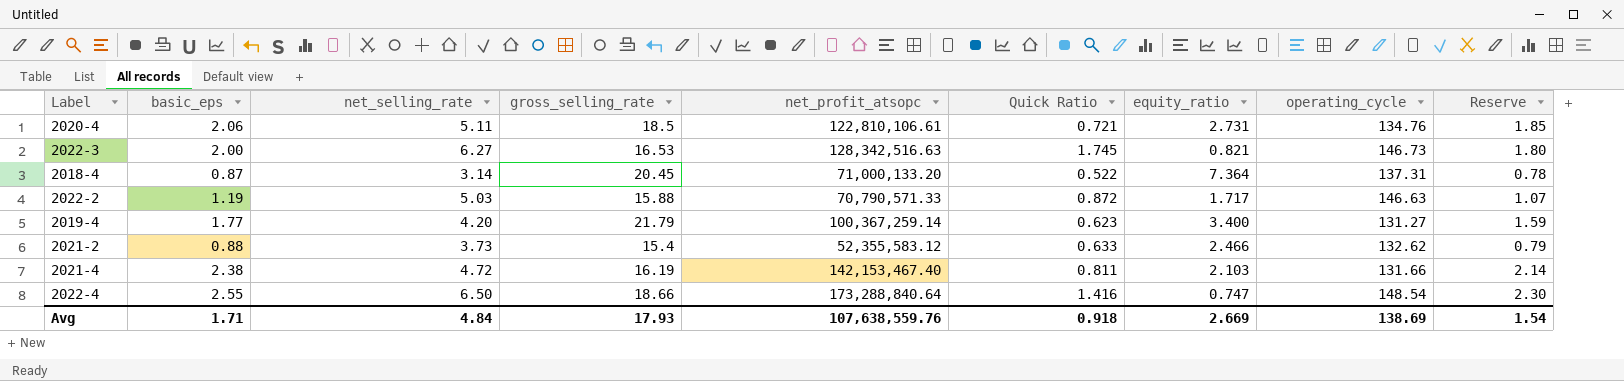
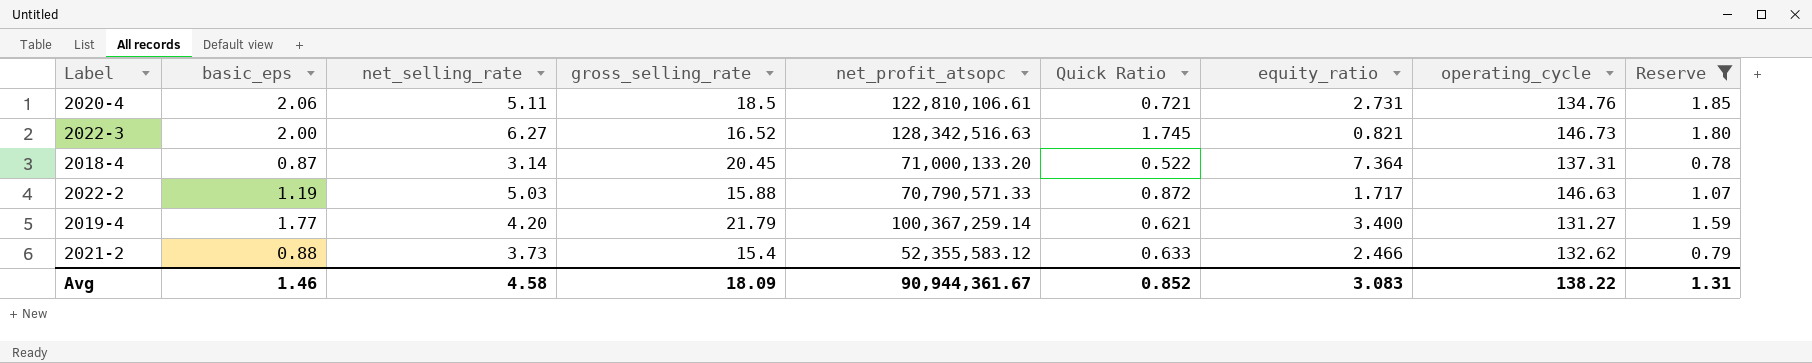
filter: none -> Reserve <= 1.85
2022-3 | gross_selling_rate: 16.53 -> 16.52
2019-4 | Quick Ratio: 0.623 -> 0.621
Avg | basic_eps: 1.71 -> 1.46
Avg | net_selling_rate: 4.84 -> 4.58
Avg | gross_selling_rate: 17.93 -> 18.09
Avg | net_profit_atsopc: 107,638,559.76 -> 90,944,361.67
Avg | Quick Ratio: 0.918 -> 0.852
Avg | equity_ratio: 2.669 -> 3.083
Avg | operating_cycle: 138.69 -> 138.22
Avg | Reserve: 1.54 -> 1.31

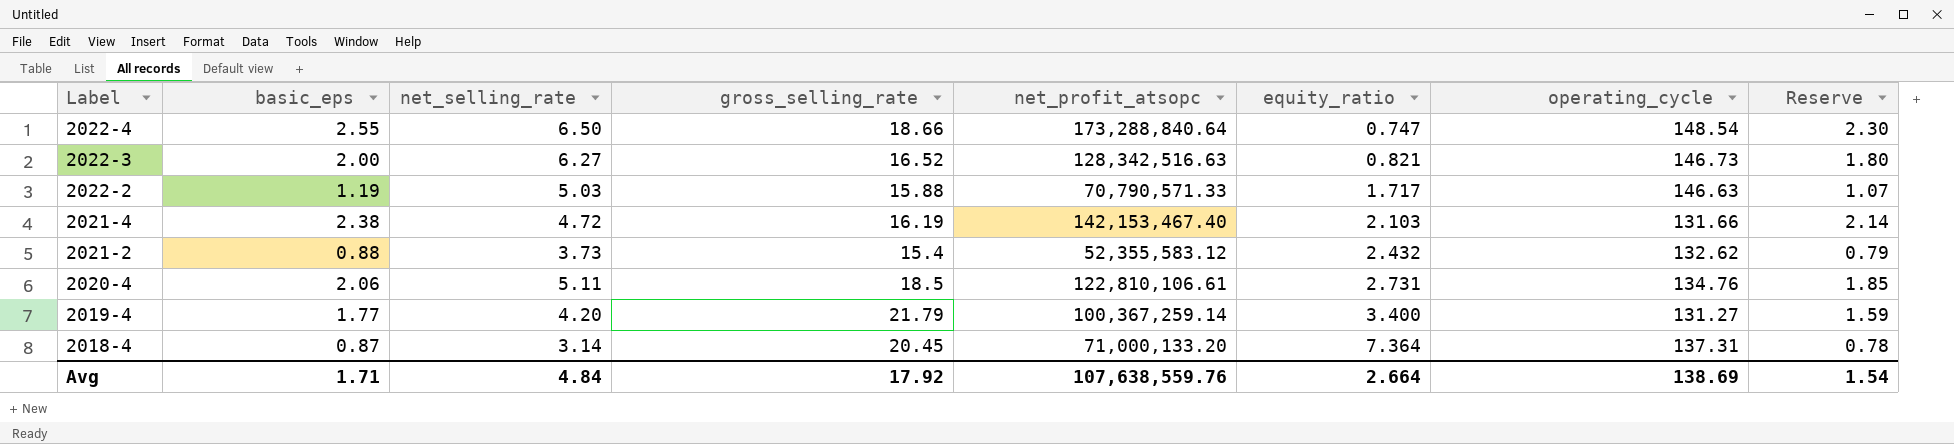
filter: Reserve <= 1.85 -> none
row order: none -> Label descending
column Quick Ratio | position: 6 -> none
2021-2 | equity_ratio: 2.466 -> 2.432
Avg | basic_eps: 1.46 -> 1.71
Avg | net_selling_rate: 4.58 -> 4.84
Avg | gross_selling_rate: 18.09 -> 17.92
Avg | net_profit_atsopc: 90,944,361.67 -> 107,638,559.76
Avg | equity_ratio: 3.083 -> 2.664
Avg | operating_cycle: 138.22 -> 138.69
Avg | Reserve: 1.31 -> 1.54

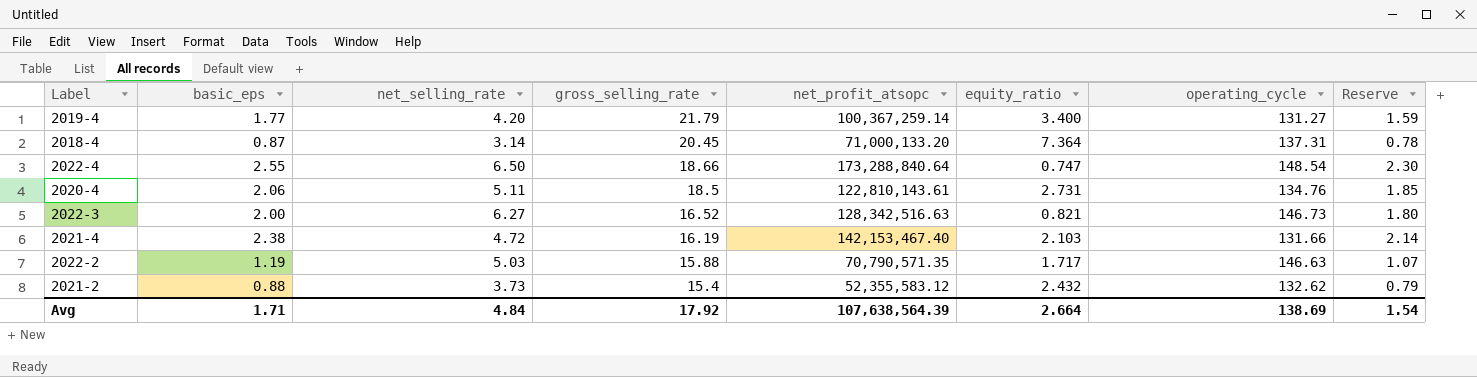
row order: Label descending -> gross_selling_rate descending
2020-4 | net_profit_atsopc: 122,810,106.61 -> 122,810,143.61
2022-2 | net_profit_atsopc: 70,790,571.33 -> 70,790,571.35
Avg | net_profit_atsopc: 107,638,559.76 -> 107,638,564.39

